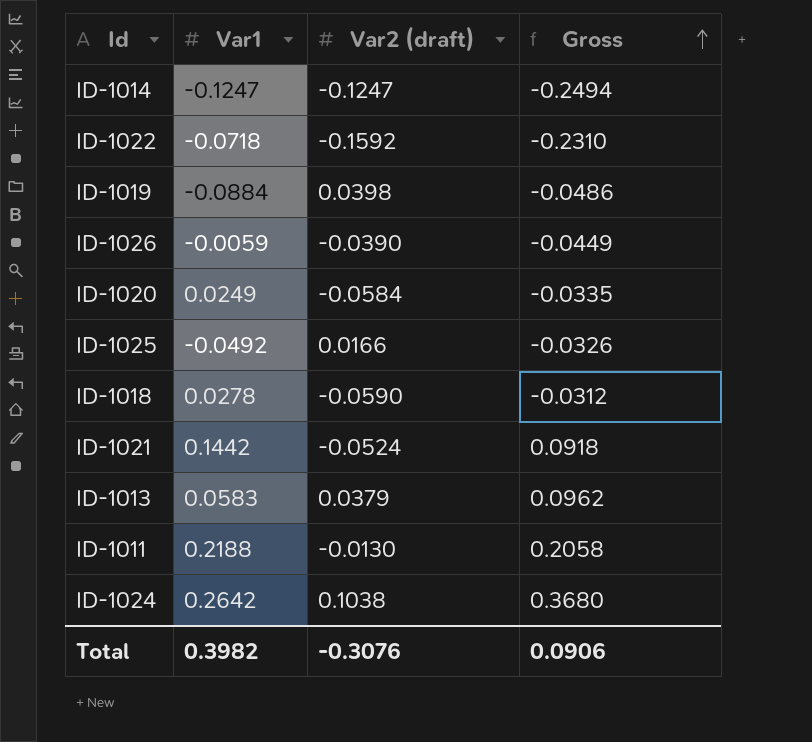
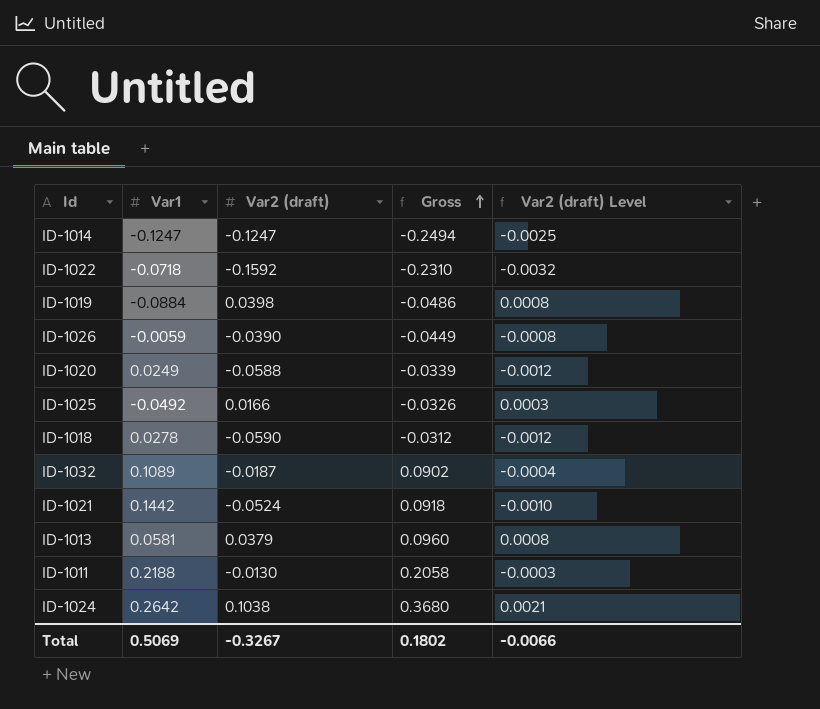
column Var2 (draft) Level | formula: none -> [Var2 (draft)] * 0.02
ID-1020 | Var2 (draft): -0.0584 -> -0.0588
ID-1020 | Gross: -0.0335 -> -0.0339
row ID-1032: none -> 0.1089 | -0.0187 | 0.0902 | -0.0004
ID-1013 | Var1: 0.0583 -> 0.0581
ID-1013 | Gross: 0.0962 -> 0.0960
Total | Var1: 0.3982 -> 0.5069
Total | Var2 (draft): -0.3076 -> -0.3267
Total | Gross: 0.0906 -> 0.1802

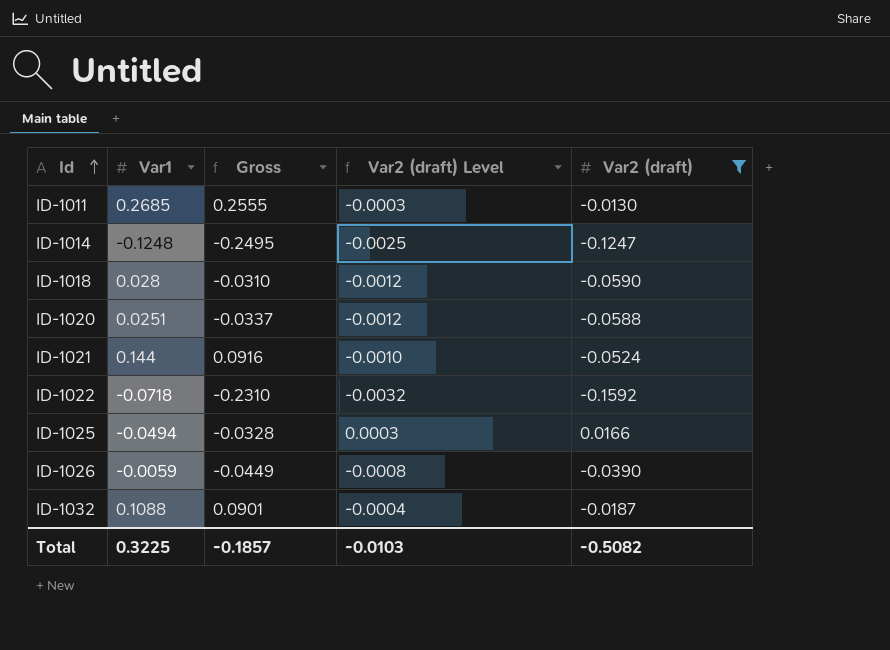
filter: none -> Var2 (draft) <= 0.0166
row order: Gross ascending -> Id ascending
column Var2 (draft) | position: 3 -> 5
ID-1011 | Var1: 0.2188 -> 0.2685
ID-1011 | Gross: 0.2058 -> 0.2555
ID-1014 | Var1: -0.1247 -> -0.1248
ID-1014 | Gross: -0.2494 -> -0.2495
ID-1018 | Var1: 0.0278 -> 0.028
ID-1018 | Gross: -0.0312 -> -0.0310
ID-1020 | Var1: 0.0249 -> 0.0251
ID-1020 | Gross: -0.0339 -> -0.0337
ID-1021 | Var1: 0.1442 -> 0.144
ID-1021 | Gross: 0.0918 -> 0.0916
ID-1025 | Var1: -0.0492 -> -0.0494
ID-1025 | Gross: -0.0326 -> -0.0328
ID-1032 | Var1: 0.1089 -> 0.1088
ID-1032 | Gross: 0.0902 -> 0.0901
Total | Var1: 0.5069 -> 0.3225
Total | Gross: 0.1802 -> -0.1857
Total | Var2 (draft) Level: -0.0066 -> -0.0103
Total | Var2 (draft): -0.3267 -> -0.5082

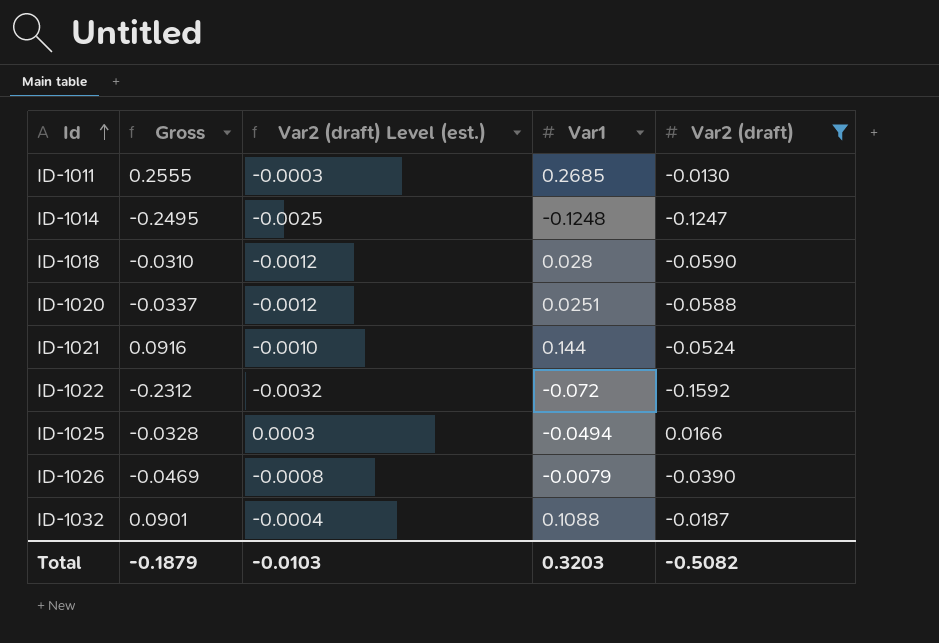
column name: Var2 (draft) Level -> Var2 (draft) Level (est.)
column Var1 | position: 2 -> 4
ID-1022 | Gross: -0.2310 -> -0.2312
ID-1022 | Var1: -0.0718 -> -0.072
ID-1026 | Gross: -0.0449 -> -0.0469
ID-1026 | Var1: -0.0059 -> -0.0079
Total | Gross: -0.1857 -> -0.1879
Total | Var1: 0.3225 -> 0.3203

